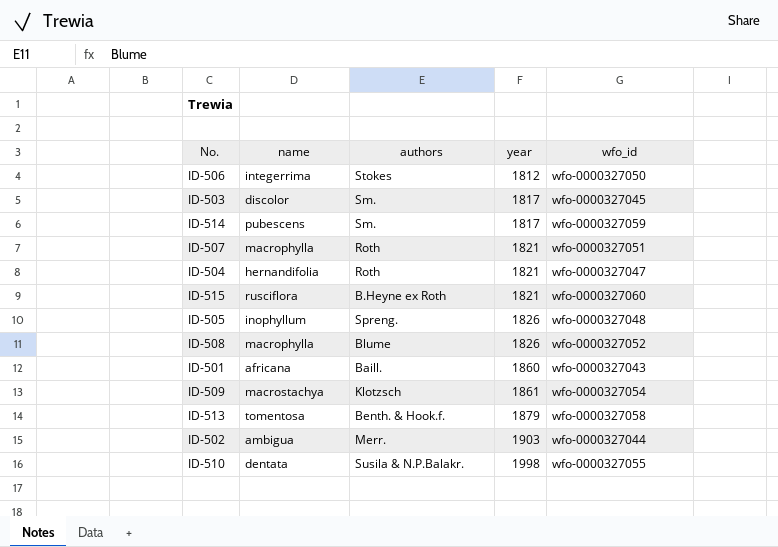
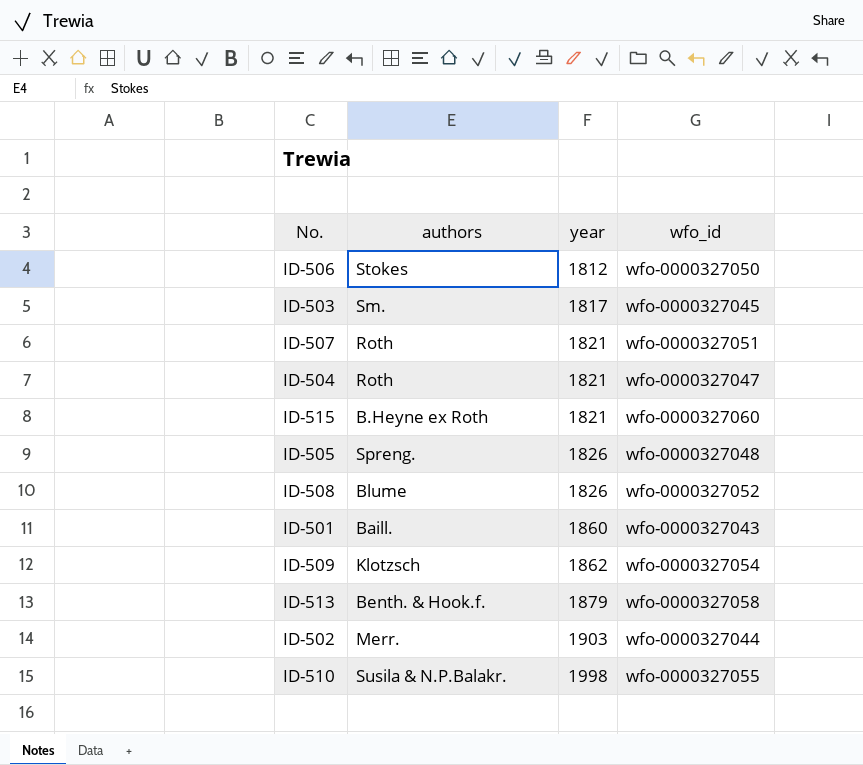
column name | position: 2 -> none
row ID-514: pubescens | Sm. | 1817 | wfo-0000327059 -> none
ID-509 | year: 1861 -> 1862

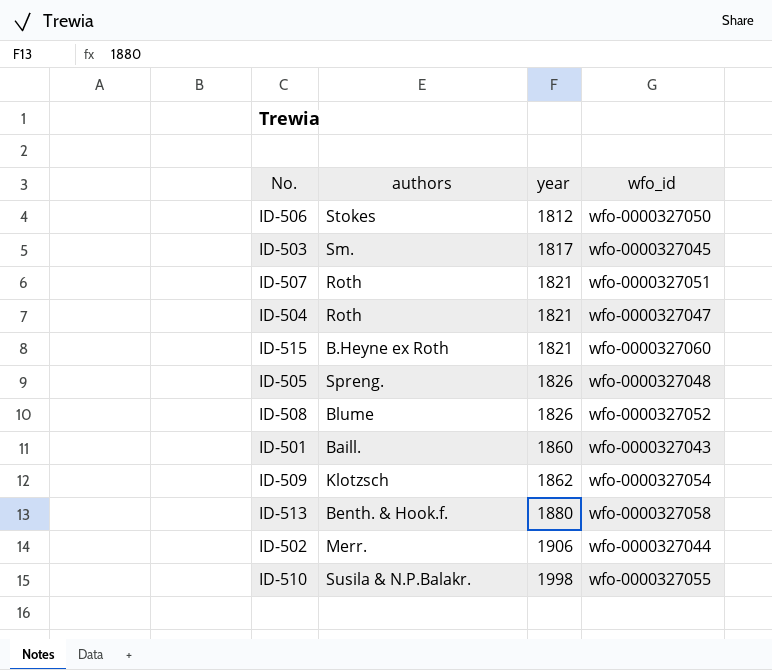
ID-513 | year: 1879 -> 1880
ID-502 | year: 1903 -> 1906

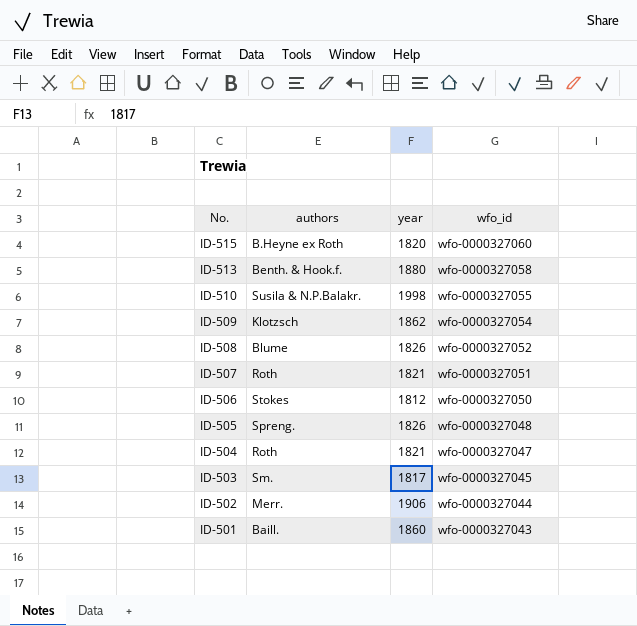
row order: year ascending -> No. descending
ID-515 | year: 1821 -> 1820

